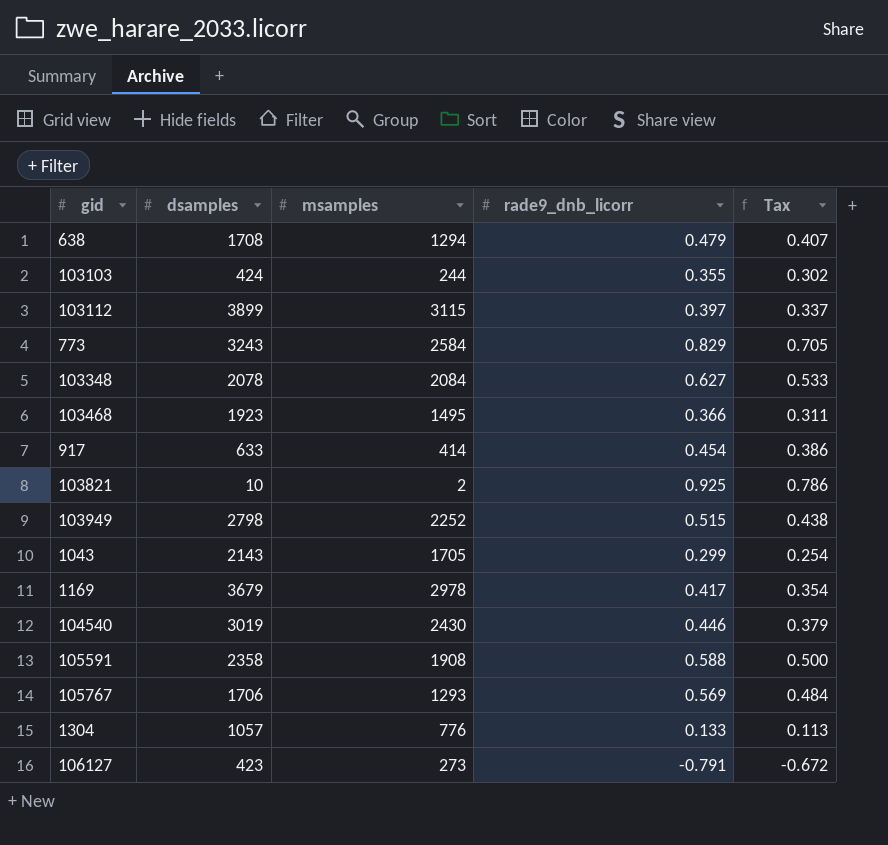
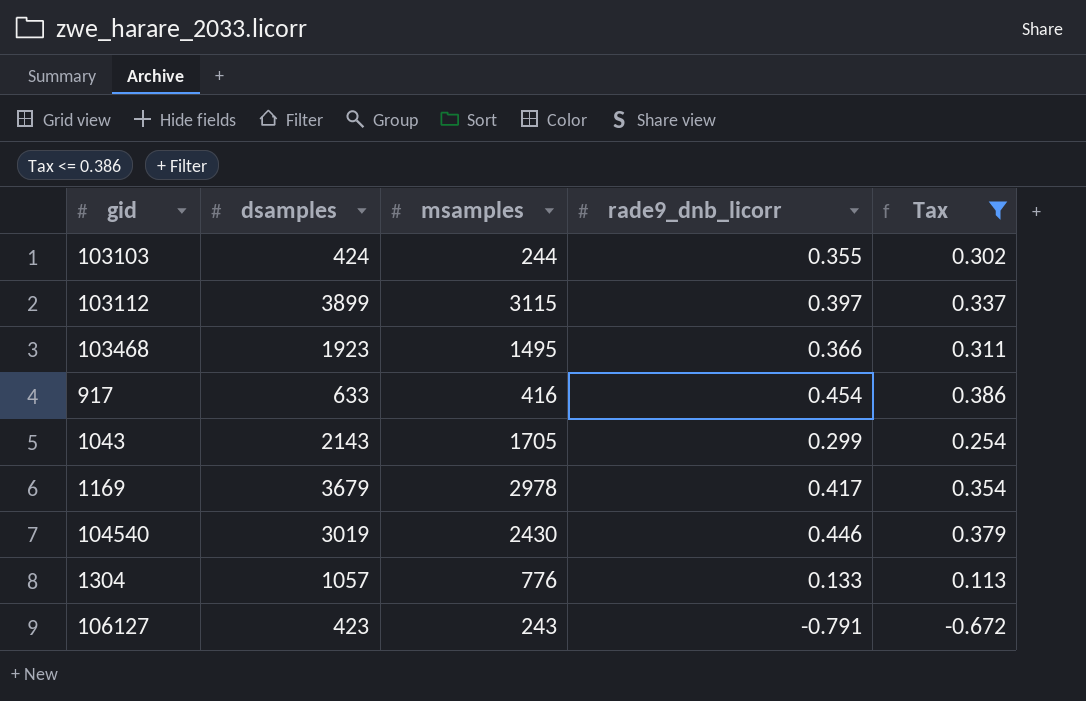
filter: none -> Tax <= 0.386
917 | msamples: 414 -> 416
106127 | msamples: 273 -> 243

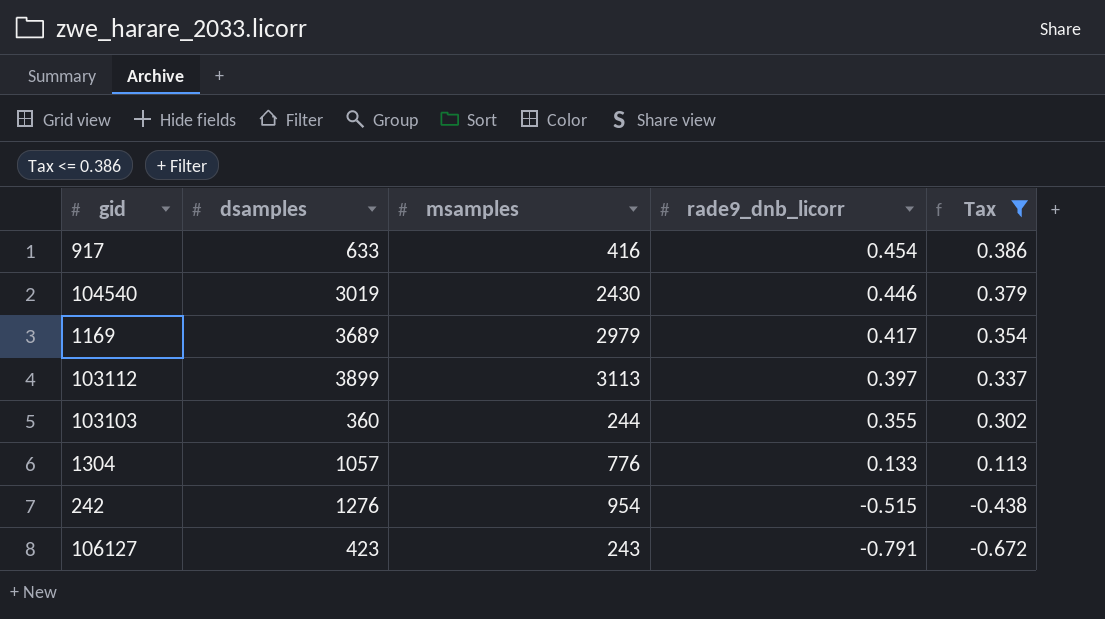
row order: none -> rade9_dnb_licorr descending
row 103468: 1923 | 1495 | 0.366 | 0.311 -> none
row 1043: 2143 | 1705 | 0.299 | 0.254 -> none
1169 | dsamples: 3679 -> 3689
1169 | msamples: 2978 -> 2979
103112 | msamples: 3115 -> 3113
103103 | dsamples: 424 -> 360
row 242: none -> 1276 | 954 | -0.515 | -0.438

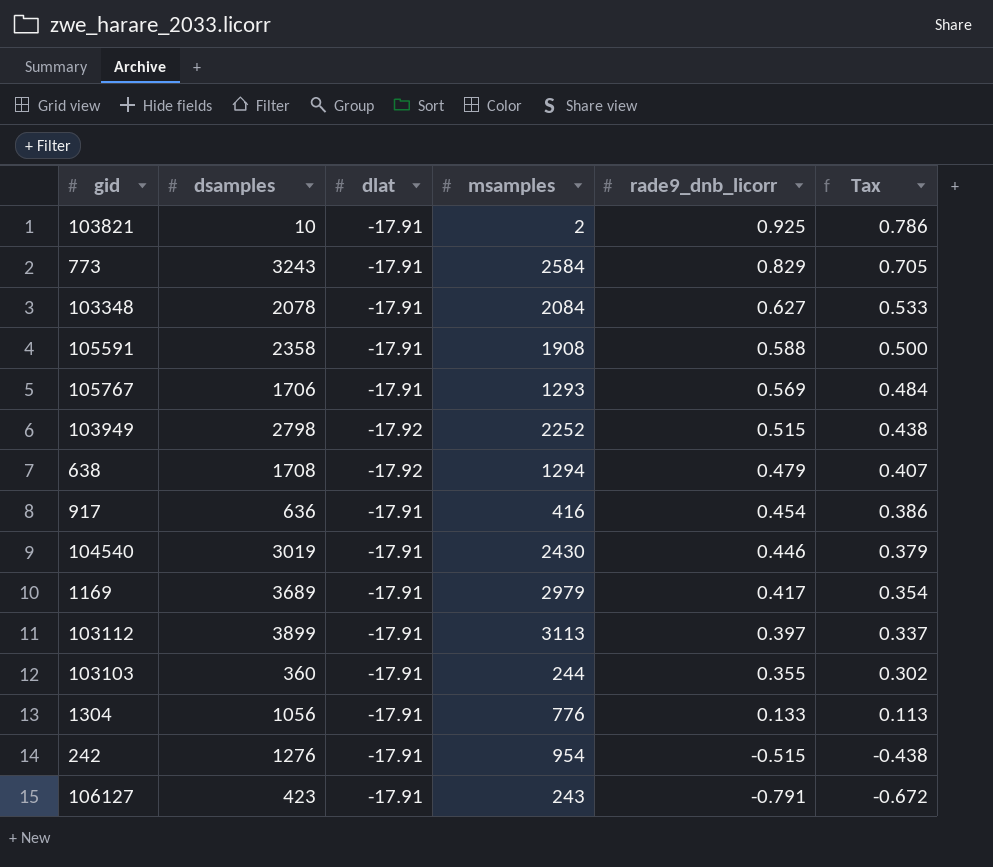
filter: Tax <= 0.386 -> none
column dlat | position: none -> 3
917 | dsamples: 633 -> 636
1304 | dsamples: 1057 -> 1056

